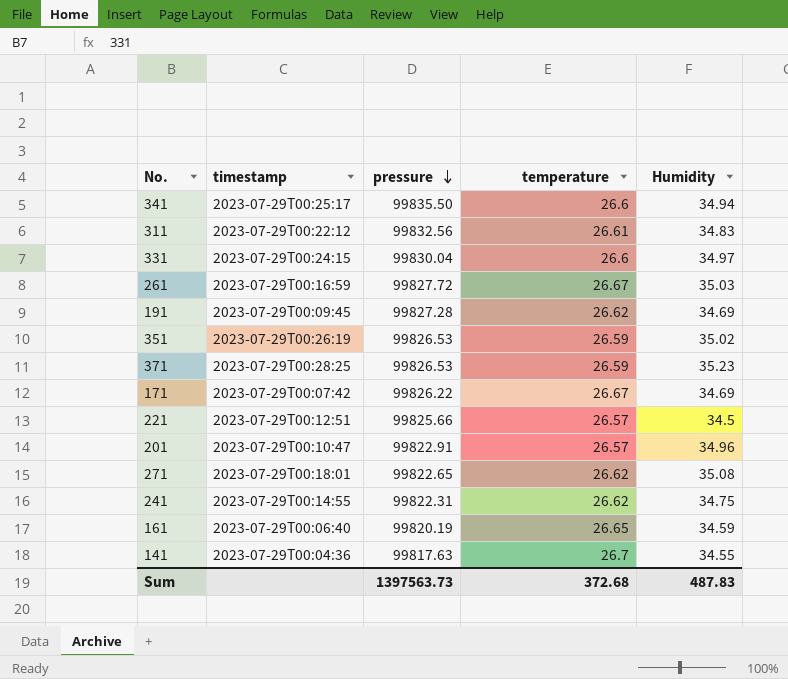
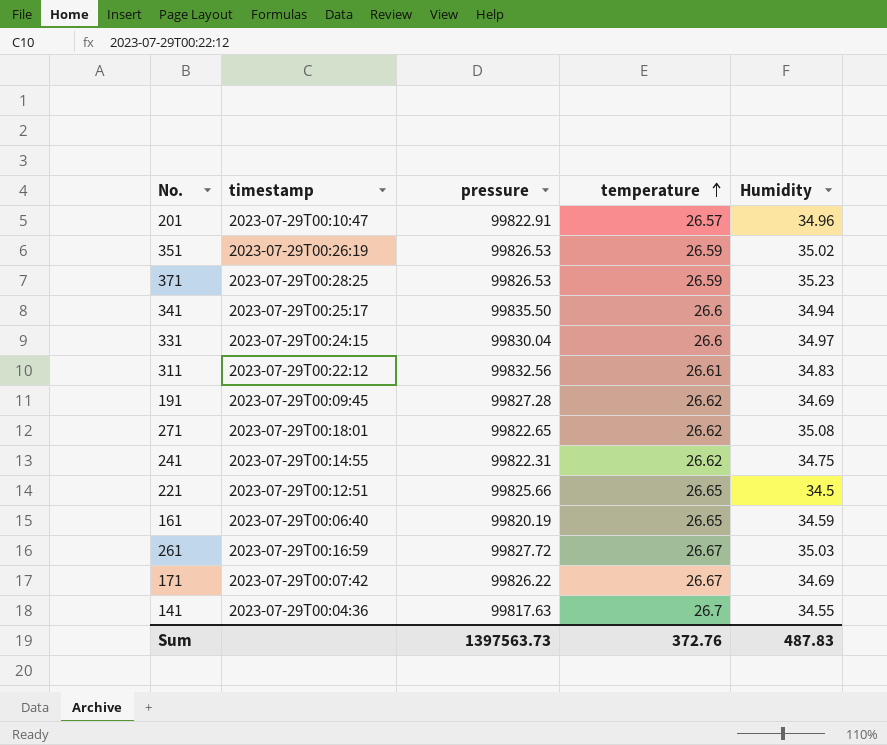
row order: pressure descending -> temperature ascending
221 | temperature: 26.57 -> 26.65
Sum | temperature: 372.68 -> 372.76

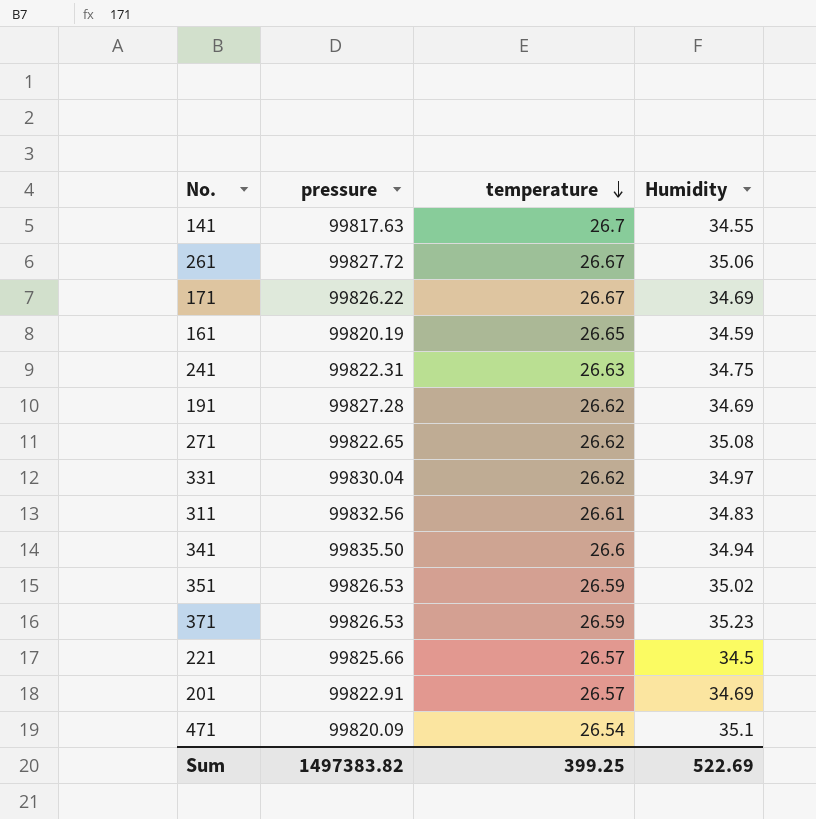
row order: temperature ascending -> temperature descending
column timestamp | position: 2 -> none
261 | Humidity: 35.03 -> 35.06
241 | temperature: 26.62 -> 26.63
331 | temperature: 26.6 -> 26.62
221 | temperature: 26.65 -> 26.57
201 | Humidity: 34.96 -> 34.69
row 471: none -> 99820.09 | 26.54 | 35.1
Sum | pressure: 1397563.73 -> 1497383.82
Sum | temperature: 372.76 -> 399.25
Sum | Humidity: 487.83 -> 522.69

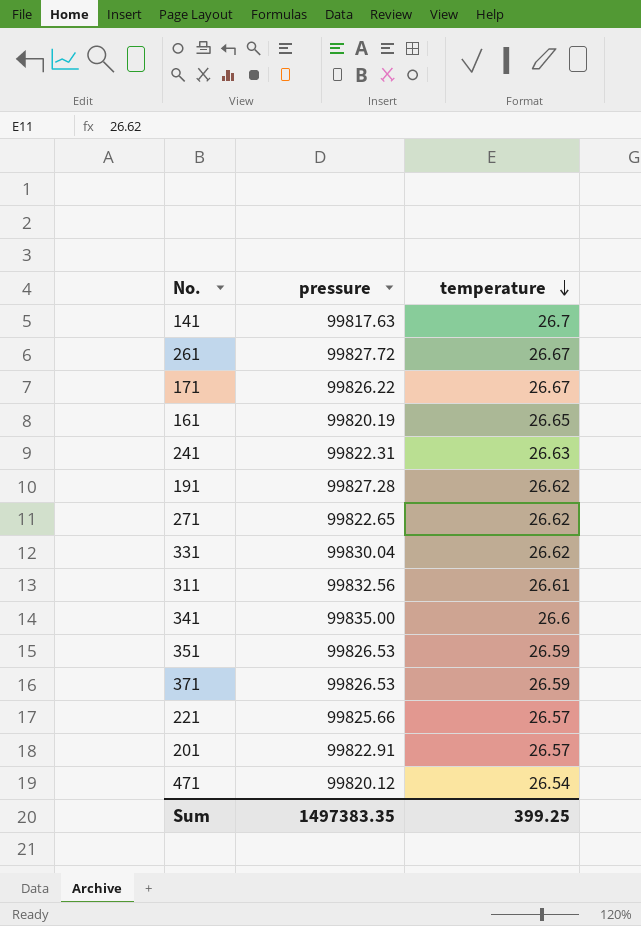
column Humidity | position: 4 -> none
341 | pressure: 99835.50 -> 99835.00
471 | pressure: 99820.09 -> 99820.12
Sum | pressure: 1497383.82 -> 1497383.35

